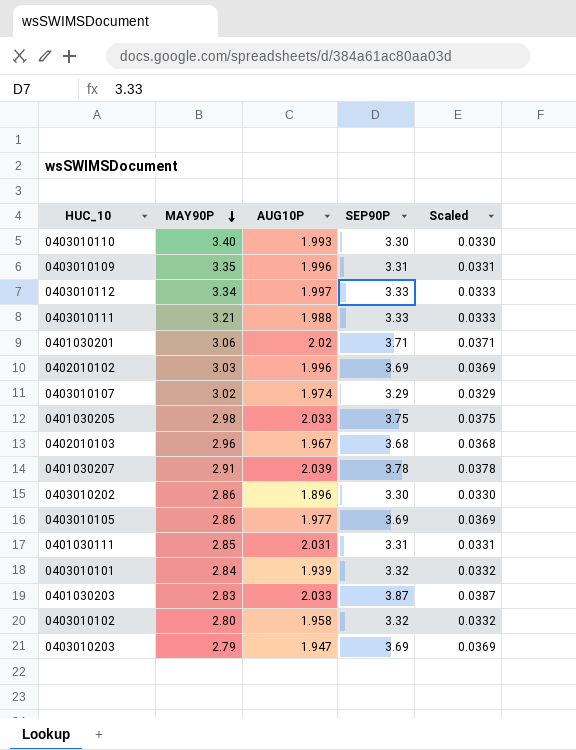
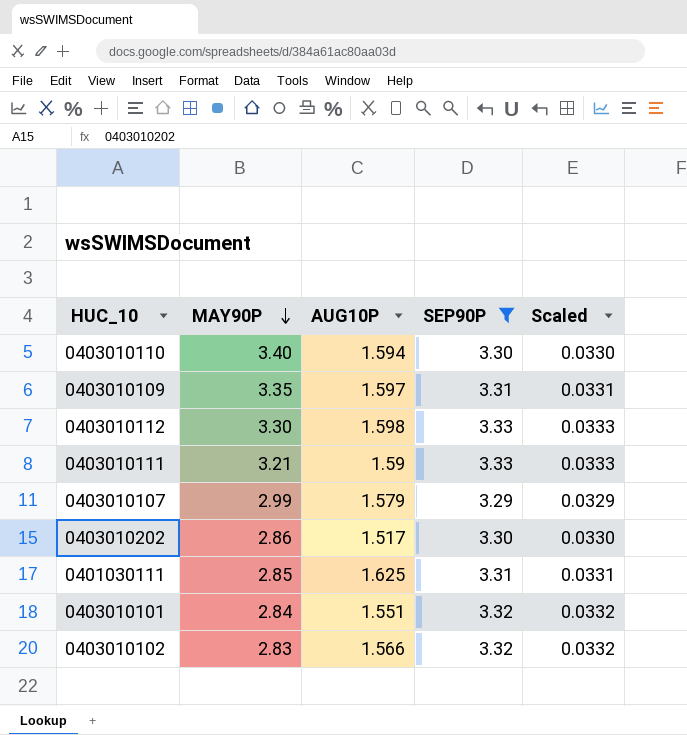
filter: none -> SEP90P <= 3.33
0403010110 | AUG10P: 1.993 -> 1.594
0403010109 | AUG10P: 1.996 -> 1.597
0403010112 | MAY90P: 3.34 -> 3.30
0403010112 | AUG10P: 1.997 -> 1.598
0403010111 | AUG10P: 1.988 -> 1.59
0403010107 | MAY90P: 3.02 -> 2.99
0403010107 | AUG10P: 1.974 -> 1.579
0403010202 | AUG10P: 1.896 -> 1.517
0401030111 | AUG10P: 2.031 -> 1.625
0403010101 | AUG10P: 1.939 -> 1.551
0403010102 | MAY90P: 2.80 -> 2.83
0403010102 | AUG10P: 1.958 -> 1.566

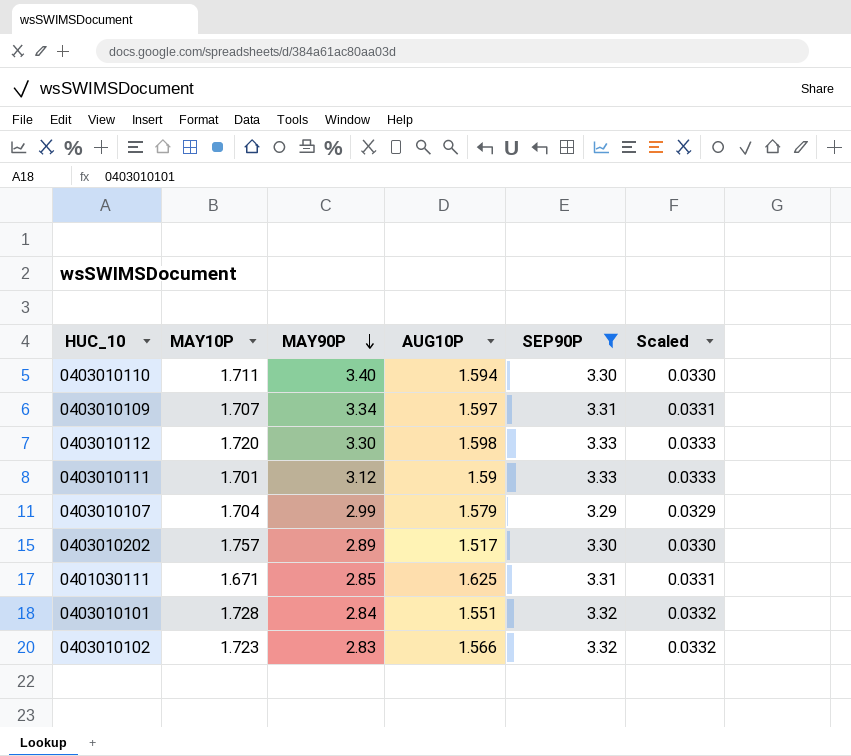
column MAY10P | position: none -> 2
0403010109 | MAY90P: 3.35 -> 3.34
0403010111 | MAY90P: 3.21 -> 3.12
0403010202 | MAY90P: 2.86 -> 2.89

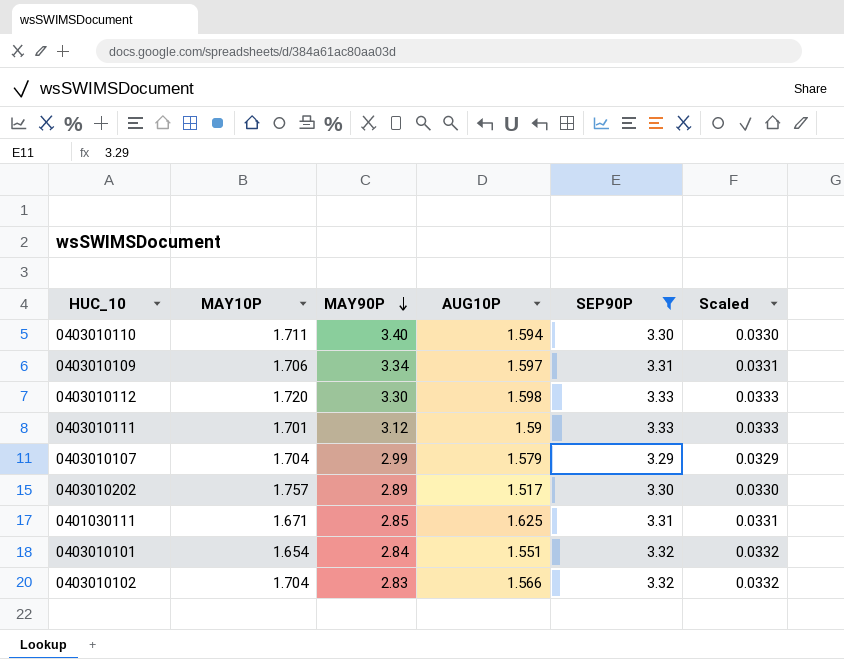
0403010109 | MAY10P: 1.707 -> 1.706
0403010101 | MAY10P: 1.728 -> 1.654
0403010102 | MAY10P: 1.723 -> 1.704

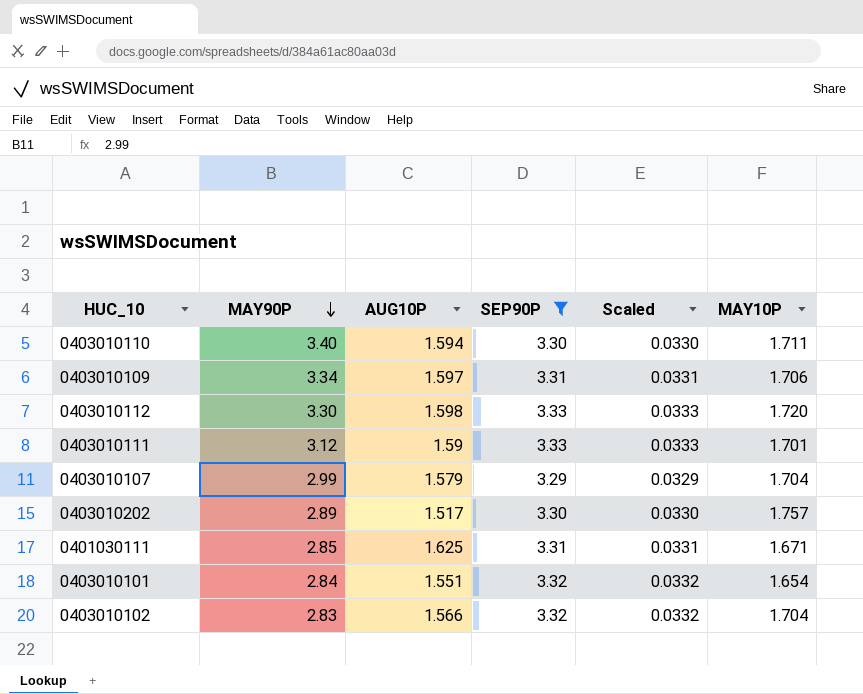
column MAY10P | position: 2 -> 6

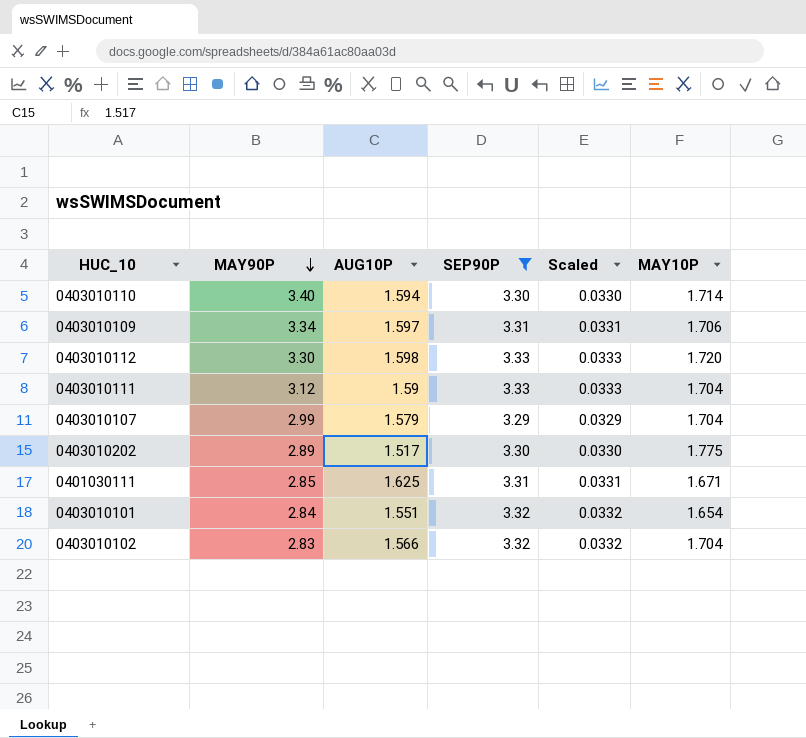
0403010110 | MAY10P: 1.711 -> 1.714
0403010111 | MAY10P: 1.701 -> 1.704
0403010202 | MAY10P: 1.757 -> 1.775

